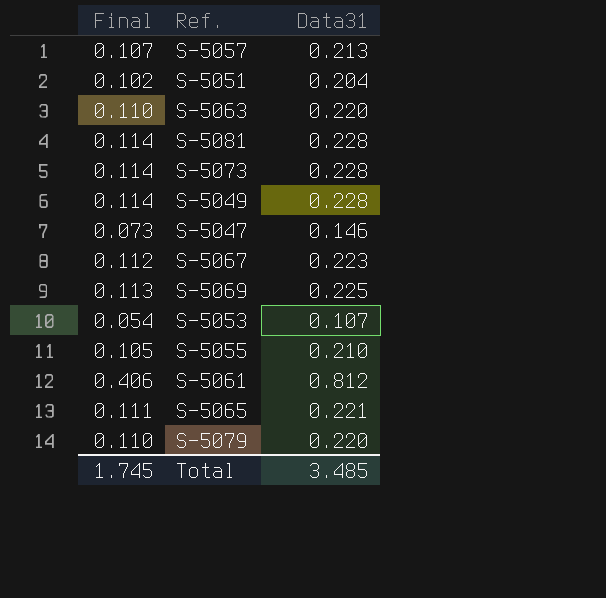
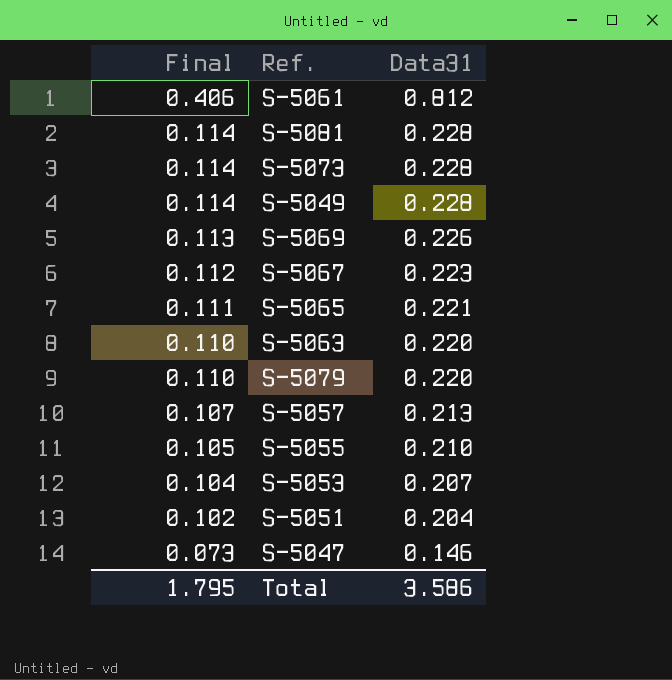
row order: none -> Final descending
S-5069 | Data31: 0.225 -> 0.226
S-5053 | Final: 0.054 -> 0.104
S-5053 | Data31: 0.107 -> 0.207
Total | Final: 1.745 -> 1.795
Total | Data31: 3.485 -> 3.586

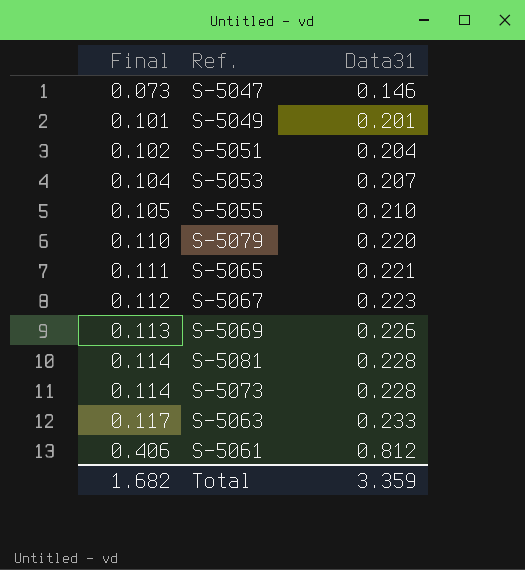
row order: Final descending -> Final ascending
row S-5057: 0.107 | 0.213 -> none
S-5049 | Final: 0.114 -> 0.101
S-5049 | Data31: 0.228 -> 0.201
S-5063 | Final: 0.110 -> 0.117
S-5063 | Data31: 0.220 -> 0.233
Total | Final: 1.795 -> 1.682
Total | Data31: 3.586 -> 3.359

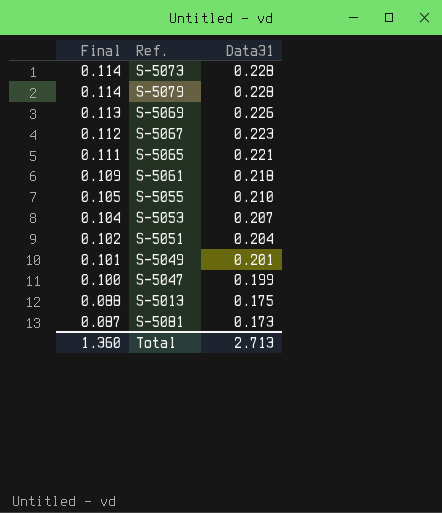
row order: Final ascending -> Final descending
row S-5063: 0.117 | 0.233 -> none
S-5079 | Final: 0.110 -> 0.114
S-5079 | Data31: 0.220 -> 0.228
S-5061 | Final: 0.406 -> 0.109
S-5061 | Data31: 0.812 -> 0.218
S-5047 | Final: 0.073 -> 0.100
S-5047 | Data31: 0.146 -> 0.199
row S-5013: none -> 0.088 | 0.175
S-5081 | Final: 0.114 -> 0.087
S-5081 | Data31: 0.228 -> 0.173
Total | Final: 1.682 -> 1.360
Total | Data31: 3.359 -> 2.713

